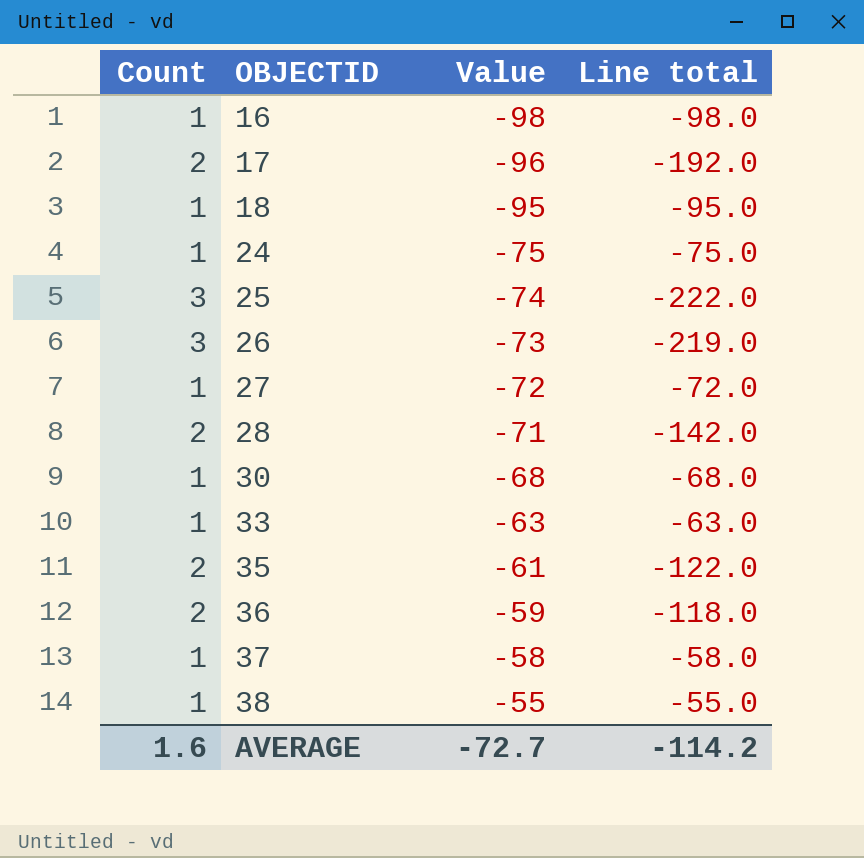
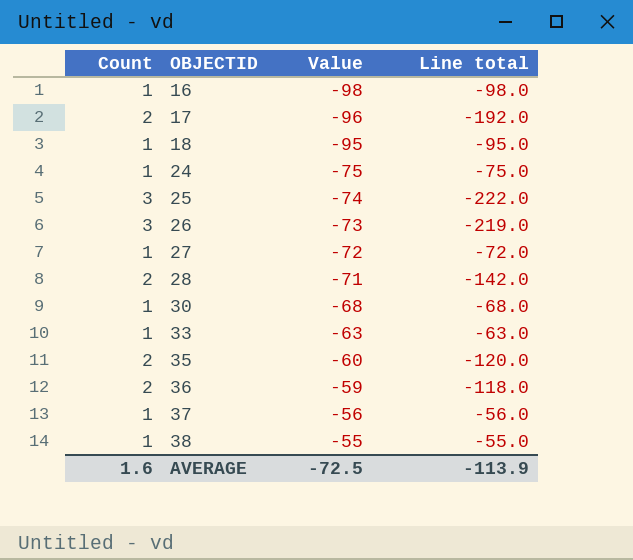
35 | Value: -61 -> -60
35 | Line total: -122.0 -> -120.0
37 | Value: -58 -> -56
37 | Line total: -58.0 -> -56.0
AVERAGE | Value: -72.7 -> -72.5
AVERAGE | Line total: -114.2 -> -113.9

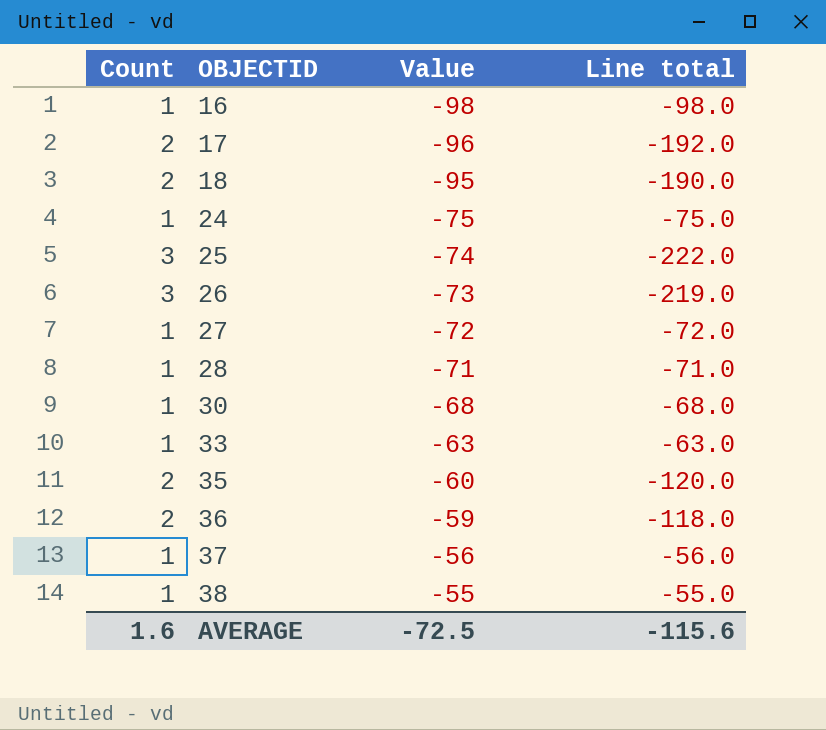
18 | Count: 1 -> 2
18 | Line total: -95.0 -> -190.0
28 | Count: 2 -> 1
28 | Line total: -142.0 -> -71.0
AVERAGE | Line total: -113.9 -> -115.6

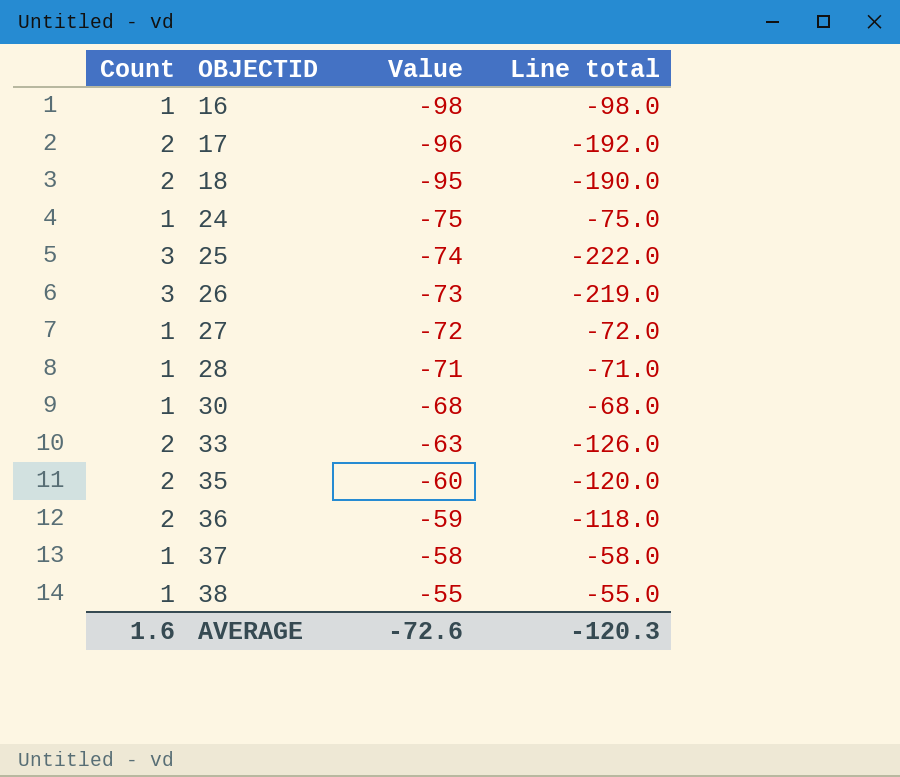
33 | Count: 1 -> 2
33 | Line total: -63.0 -> -126.0
37 | Value: -56 -> -58
37 | Line total: -56.0 -> -58.0
AVERAGE | Value: -72.5 -> -72.6
AVERAGE | Line total: -115.6 -> -120.3

